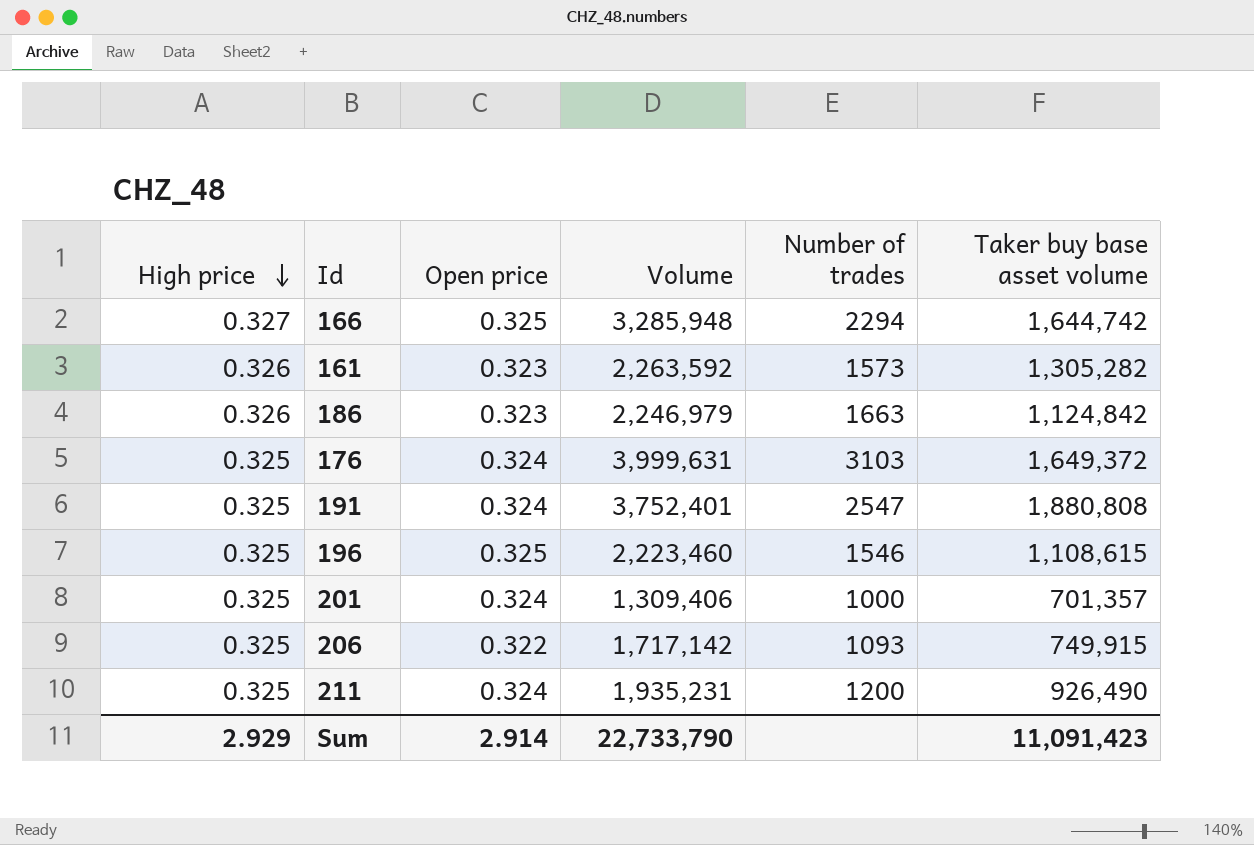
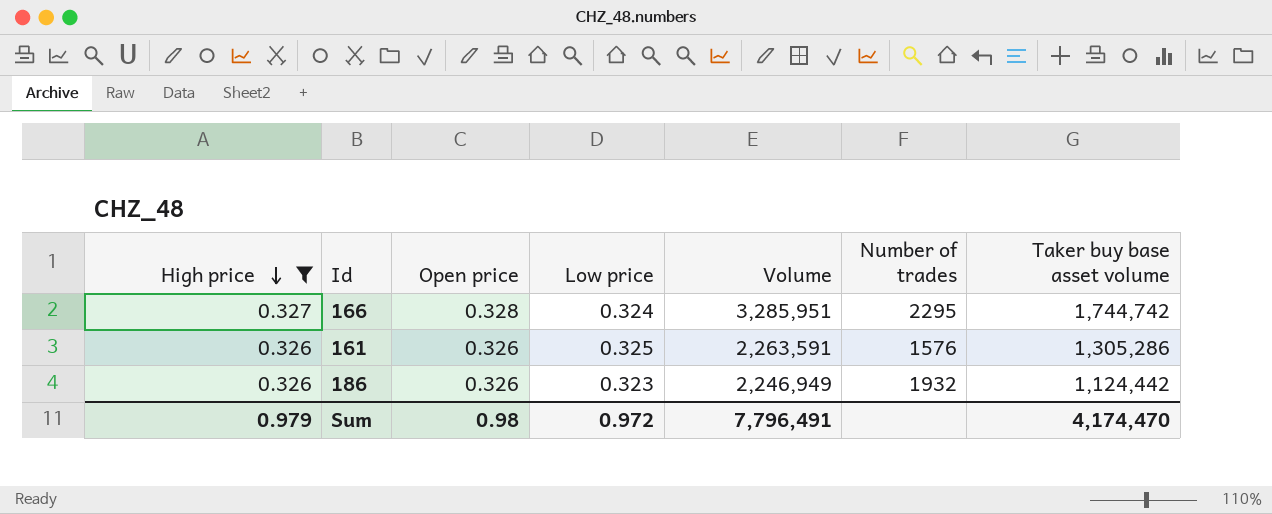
filter: none -> High price != 0.325
column Low price | position: none -> 4
166 | Open price: 0.325 -> 0.328
166 | Volume: 3,285,948 -> 3,285,951
166 | Number of trades: 2294 -> 2295
166 | Taker buy base asset volume: 1,644,742 -> 1,744,742
161 | Open price: 0.323 -> 0.326
161 | Volume: 2,263,592 -> 2,263,591
161 | Number of trades: 1573 -> 1576
161 | Taker buy base asset volume: 1,305,282 -> 1,305,286
186 | Open price: 0.323 -> 0.326
186 | Volume: 2,246,979 -> 2,246,949
186 | Number of trades: 1663 -> 1932
186 | Taker buy base asset volume: 1,124,842 -> 1,124,442
Sum | High price: 2.929 -> 0.979
Sum | Open price: 2.914 -> 0.98
Sum | Volume: 22,733,790 -> 7,796,491
Sum | Taker buy base asset volume: 11,091,423 -> 4,174,470

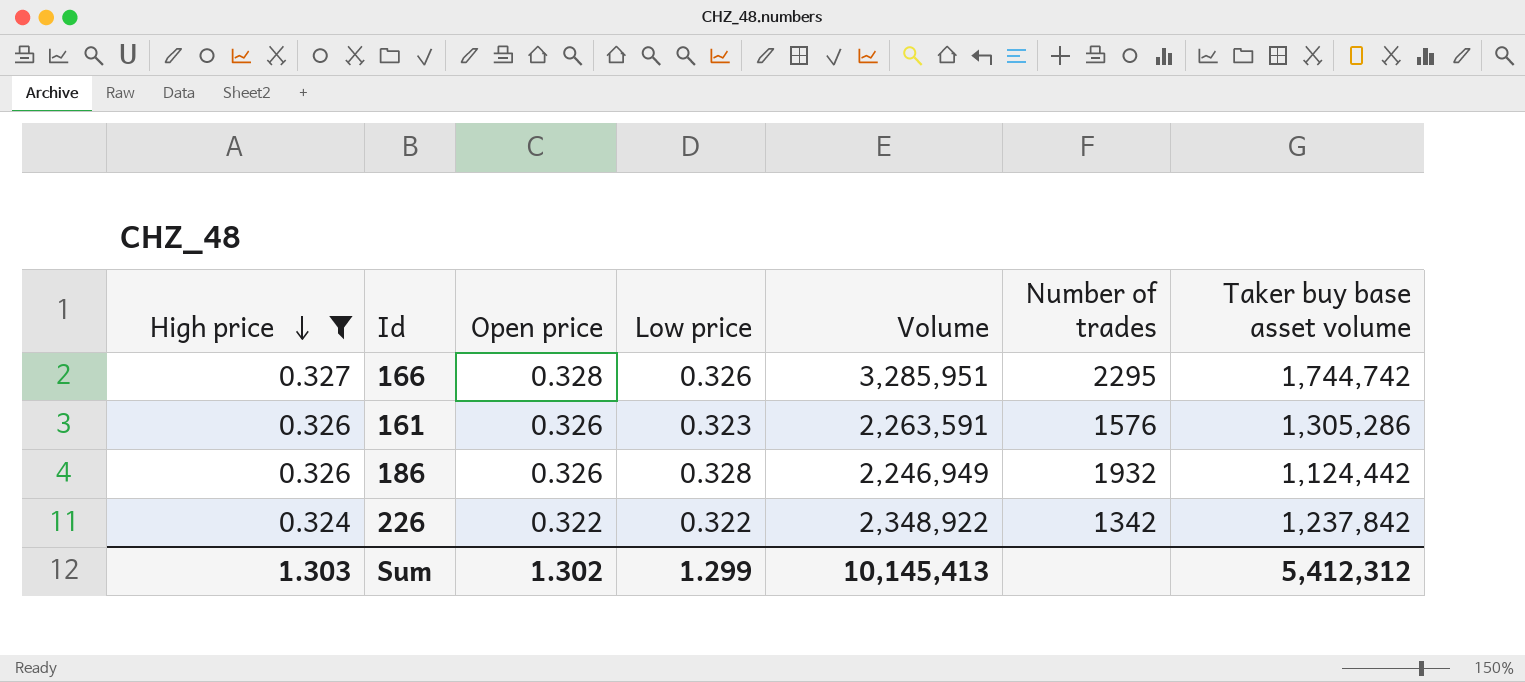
166 | Low price: 0.324 -> 0.326
161 | Low price: 0.325 -> 0.323
186 | Low price: 0.323 -> 0.328
row 226: none -> 0.324 | 0.322 | 0.322 | 2,348,922 | 1342 | 1,237,842
Sum | High price: 0.979 -> 1.303
Sum | Open price: 0.98 -> 1.302
Sum | Low price: 0.972 -> 1.299
Sum | Volume: 7,796,491 -> 10,145,413
Sum | Taker buy base asset volume: 4,174,470 -> 5,412,312

